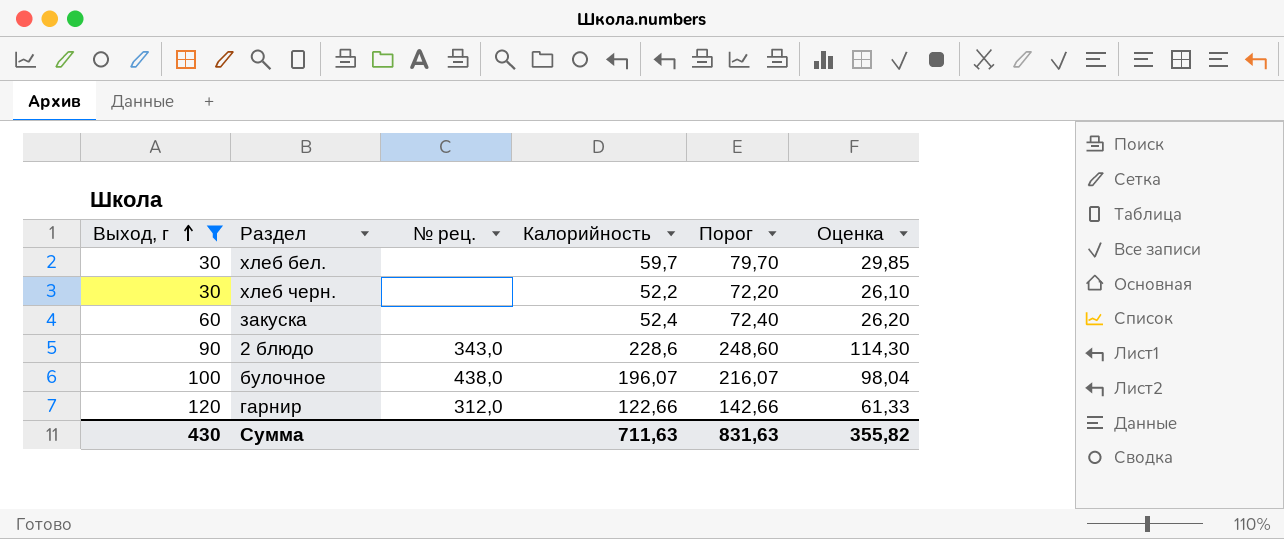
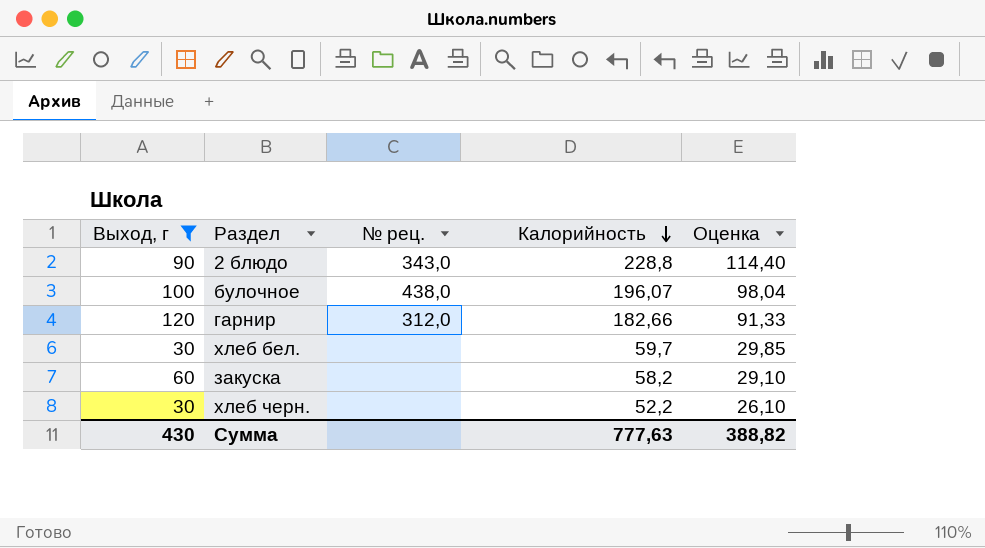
row order: Выход, г ascending -> Калорийность descending
column Порог | formula: [Калорийность] + 20 -> none
2 блюдо | Калорийность: 228,6 -> 228,8
2 блюдо | Оценка: 114,30 -> 114,40
гарнир | Калорийность: 122,66 -> 182,66
гарнир | Оценка: 61,33 -> 91,33
закуска | Калорийность: 52,4 -> 58,2
закуска | Оценка: 26,20 -> 29,10
Сумма | Калорийность: 711,63 -> 777,63
Сумма | Оценка: 355,82 -> 388,82

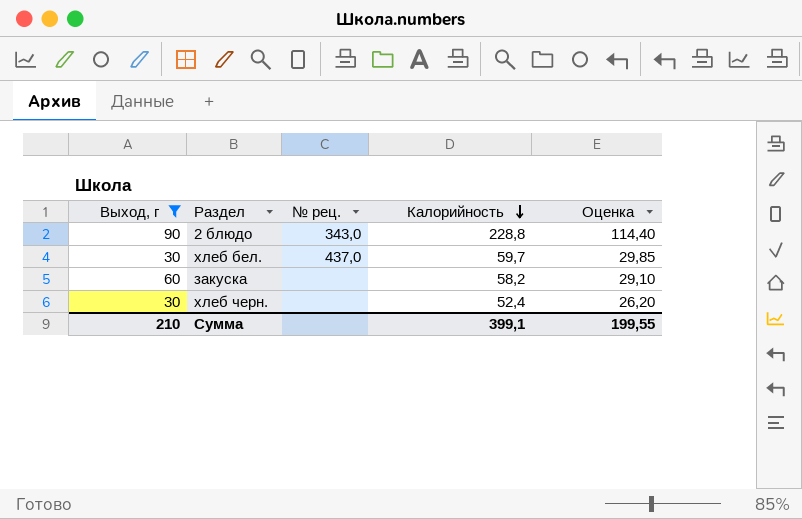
row булочное: 100 | 438,0 | 196,07 | 98,04 -> none
row гарнир: 120 | 312,0 | 182,66 | 91,33 -> none
хлеб бел. | № рец.: none -> 437,0
хлеб черн. | Калорийность: 52,2 -> 52,4
хлеб черн. | Оценка: 26,10 -> 26,20
Сумма | Выход, г: 430 -> 210
Сумма | Калорийность: 777,63 -> 399,1
Сумма | Оценка: 388,82 -> 199,55

